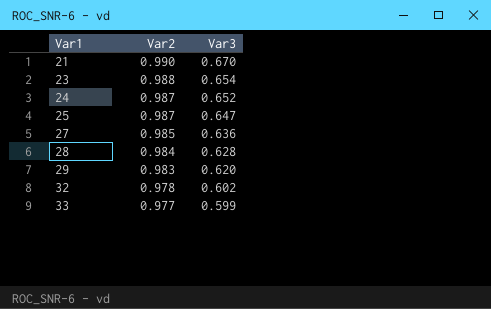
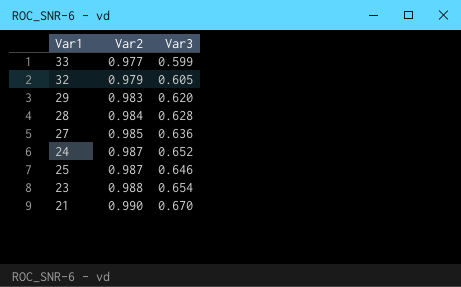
row order: Var1 ascending -> Var2 ascending
32 | Var2: 0.978 -> 0.979
32 | Var3: 0.602 -> 0.605
25 | Var3: 0.647 -> 0.646

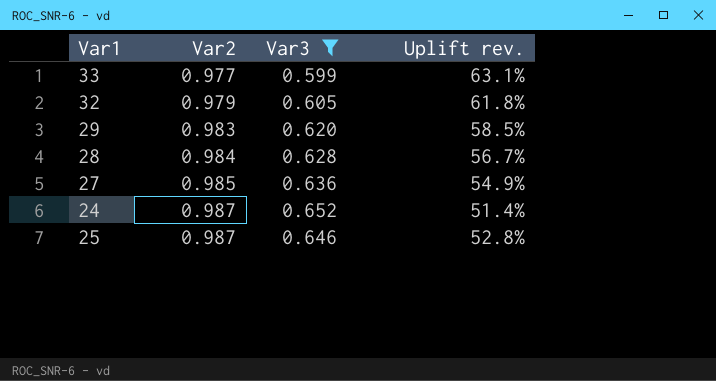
filter: none -> Var3 <= 0.652
column Uplift rev. | formula: none -> ([Var2] - [Var3]) / [Var3]

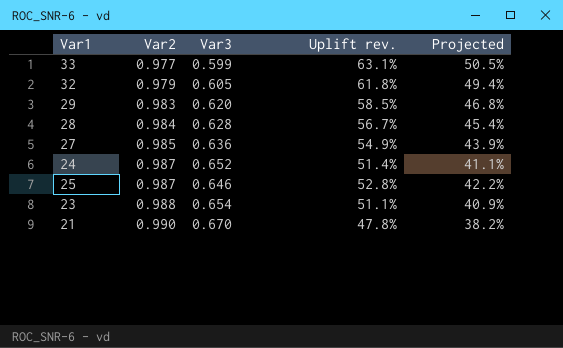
filter: Var3 <= 0.652 -> none
column Projected | formula: none -> [Uplift rev.] * 0.8

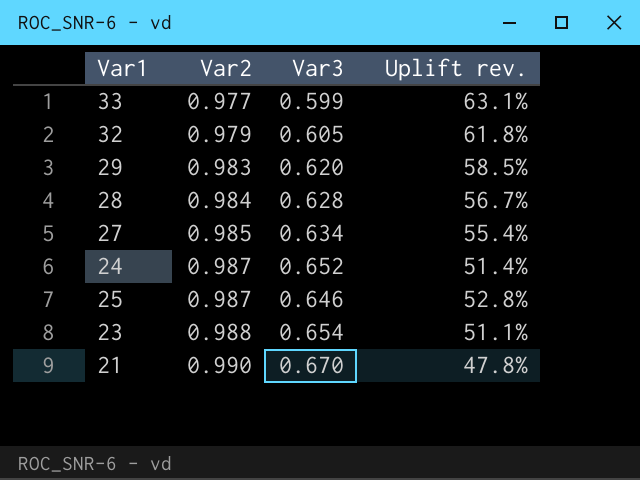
column Projected | formula: [Uplift rev.] * 0.8 -> none
27 | Var3: 0.636 -> 0.634
27 | Uplift rev.: 54.9% -> 55.4%

